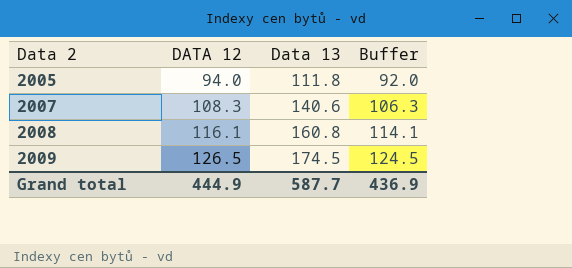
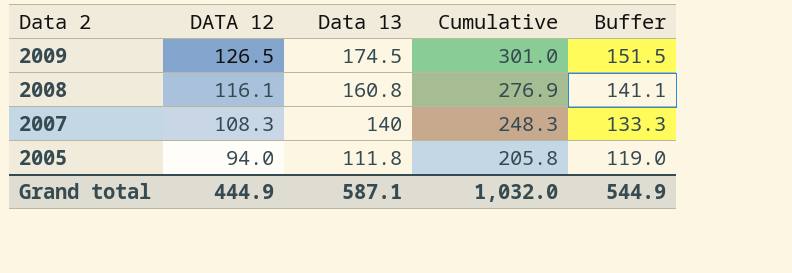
row order: Data 2 ascending -> Data 2 descending
column Cumulative | formula: none -> [DATA 12] + [Data 13]
column Buffer | formula: [DATA 12] - 2 -> [DATA 12] + 25
2007 | Data 13: 140.6 -> 140
Grand total | Data 13: 587.7 -> 587.1
Grand total | Buffer: 436.9 -> 544.9

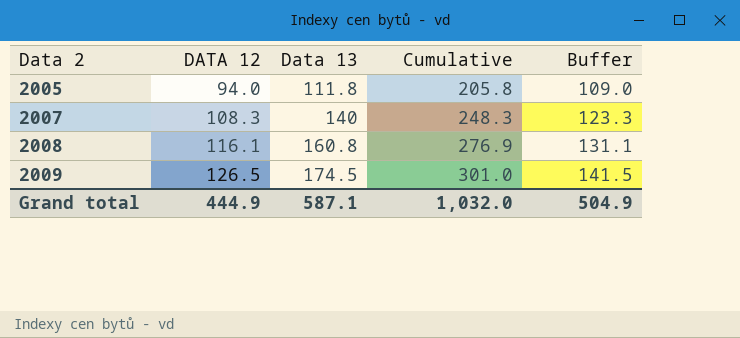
row order: Data 2 descending -> Data 2 ascending
column Buffer | formula: [DATA 12] + 25 -> [DATA 12] + 15
Grand total | Buffer: 544.9 -> 504.9

